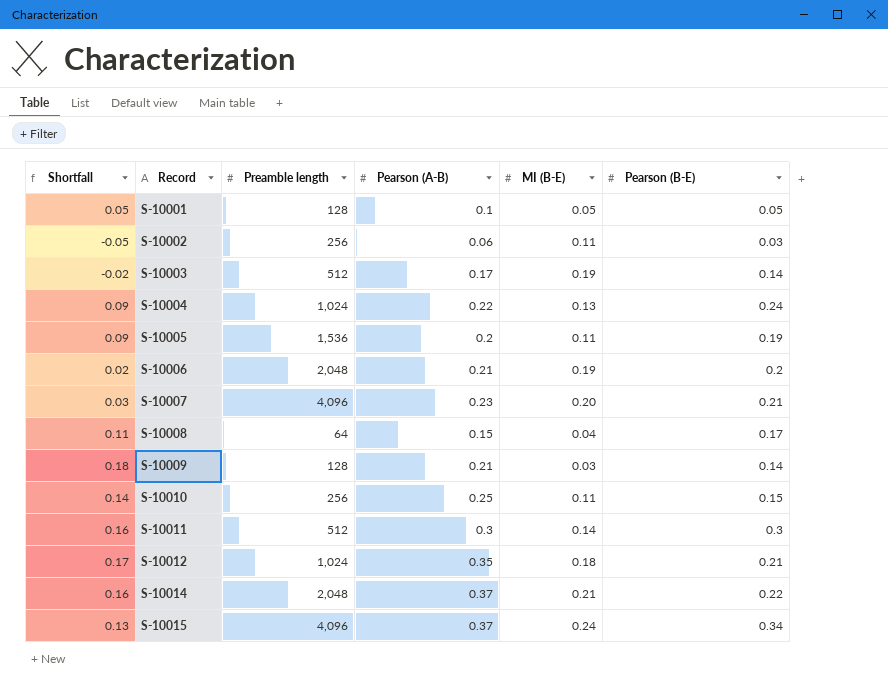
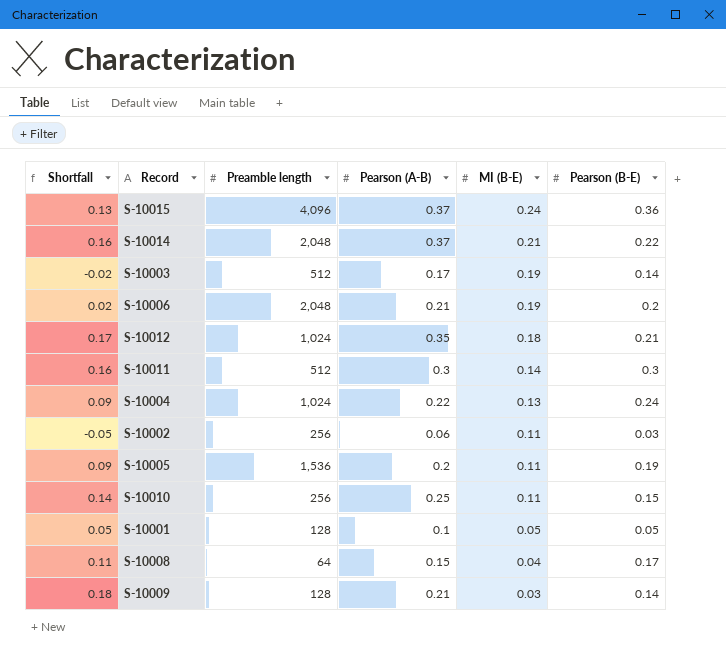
row order: Record ascending -> MI (B-E) descending
row S-10007: 0.03 | 4,096 | 0.23 | 0.20 | 0.21 -> none
S-10015 | Pearson (B-E): 0.34 -> 0.36

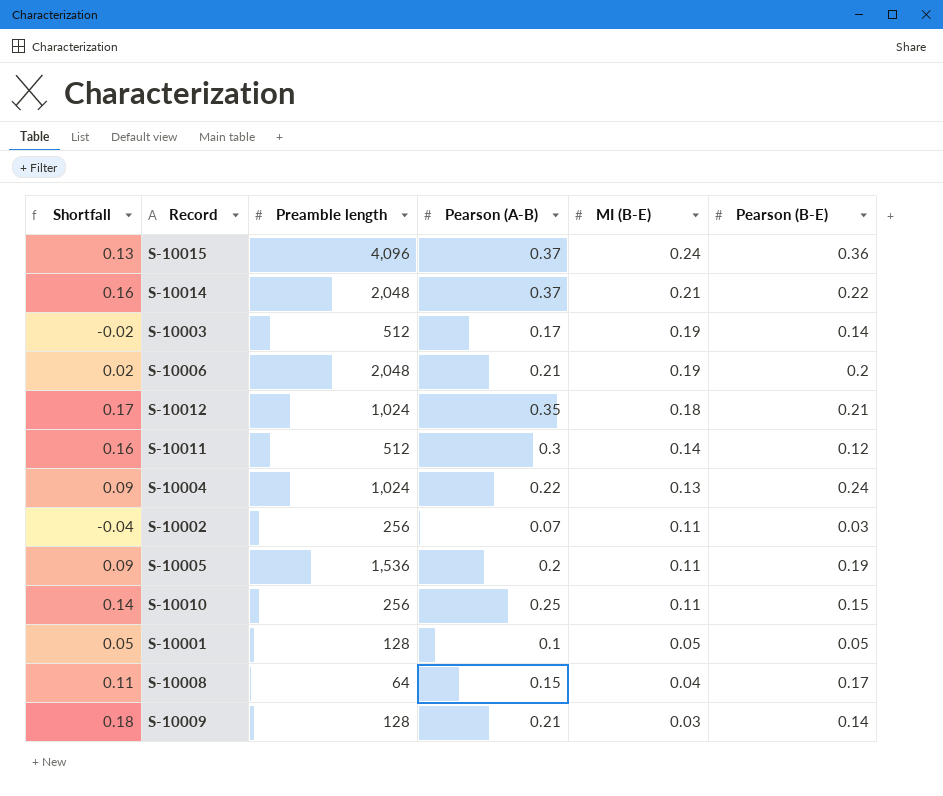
S-10011 | Pearson (B-E): 0.3 -> 0.12
S-10002 | Shortfall: -0.05 -> -0.04
S-10002 | Pearson (A-B): 0.06 -> 0.07

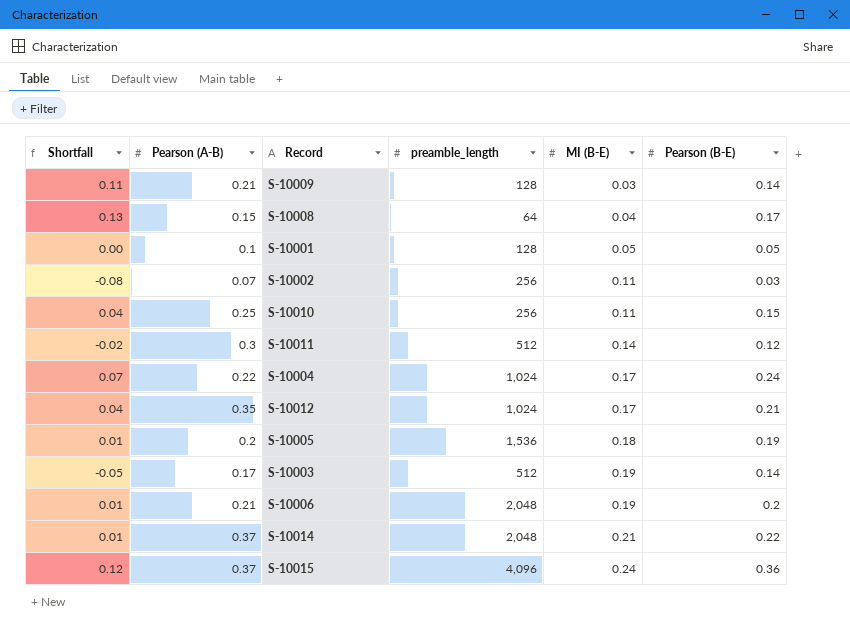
row order: MI (B-E) descending -> MI (B-E) ascending
column Shortfall | formula: [Pearson (A-B)] - [MI (B-E)] -> [Pearson (B-E)] - [MI (B-E)]
column Pearson (A-B) | position: 4 -> 2
column name: Preamble length -> preamble_length
S-10004 | MI (B-E): 0.13 -> 0.17
S-10012 | MI (B-E): 0.18 -> 0.17
S-10005 | MI (B-E): 0.11 -> 0.18

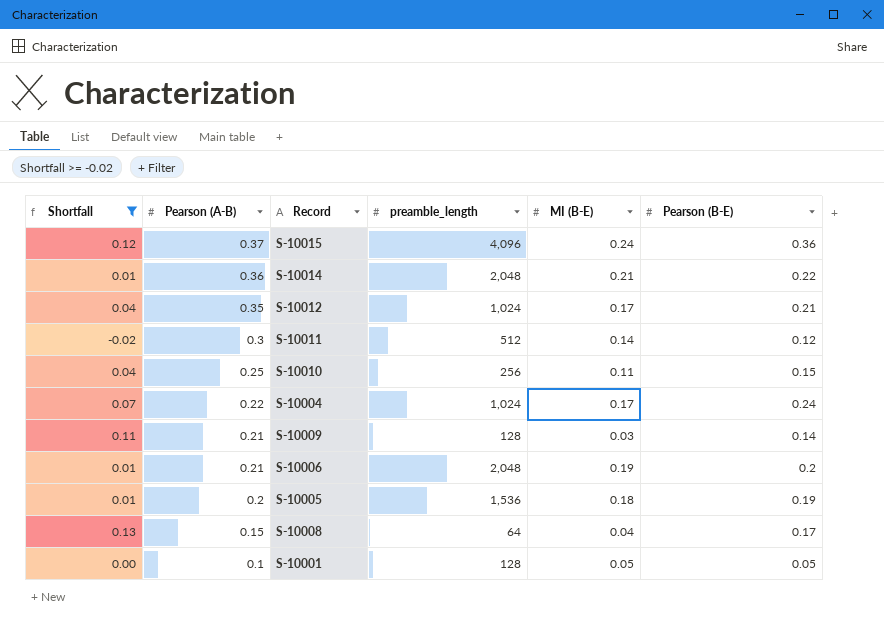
filter: none -> Shortfall >= -0.02
row order: MI (B-E) ascending -> Pearson (A-B) descending
S-10014 | Pearson (A-B): 0.37 -> 0.36

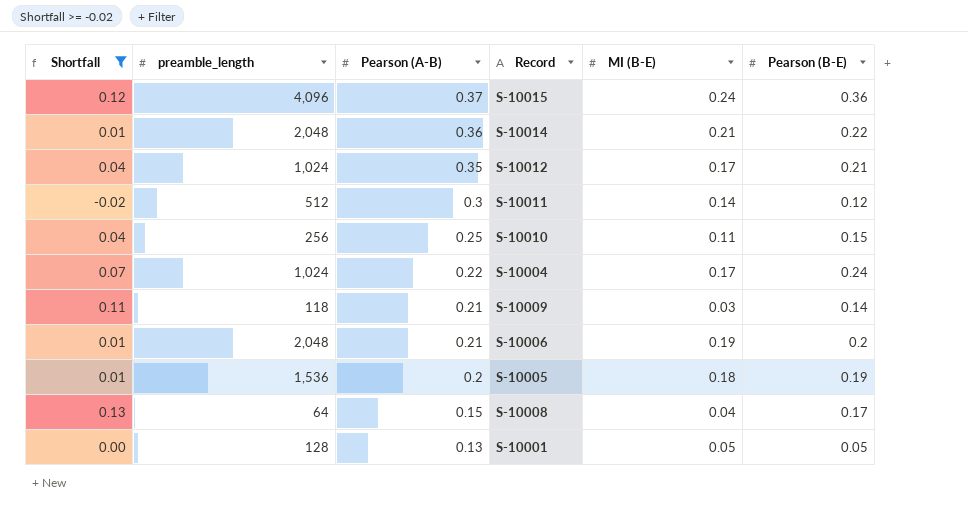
column preamble_length | position: 4 -> 2
S-10009 | preamble_length: 128 -> 118
S-10001 | Pearson (A-B): 0.1 -> 0.13

